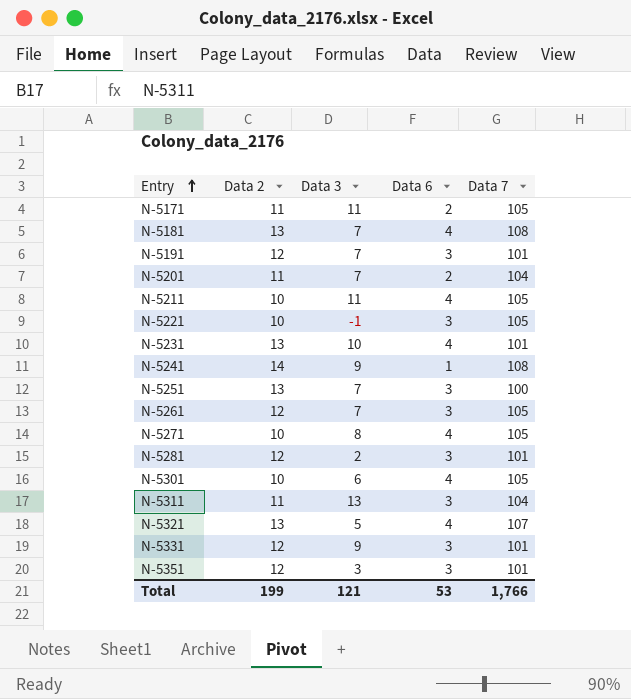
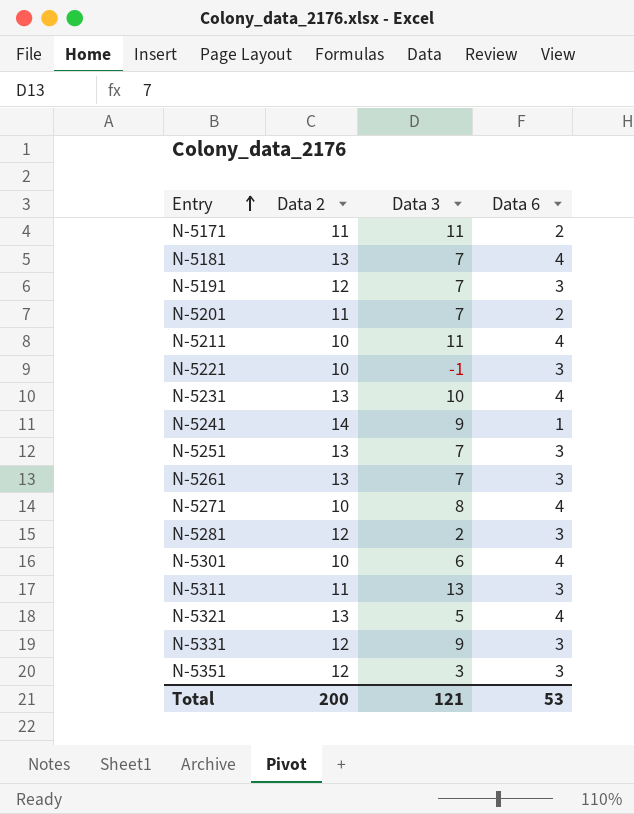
column Data 7 | position: 5 -> none
N-5261 | Data 2: 12 -> 13
Total | Data 2: 199 -> 200

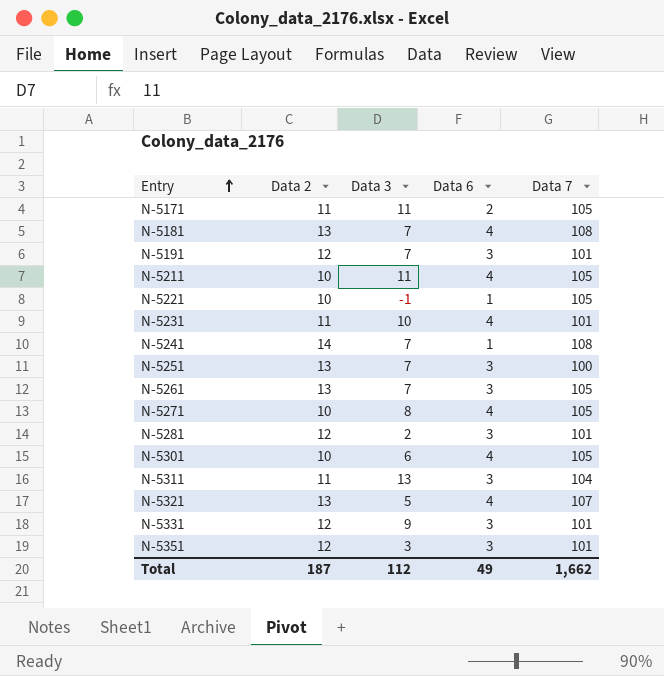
column Data 7 | position: none -> 5
row N-5201: 11 | 7 | 2 -> none
N-5221 | Data 6: 3 -> 1
N-5231 | Data 2: 13 -> 11
N-5241 | Data 3: 9 -> 7
Total | Data 2: 200 -> 187
Total | Data 3: 121 -> 112
Total | Data 6: 53 -> 49

